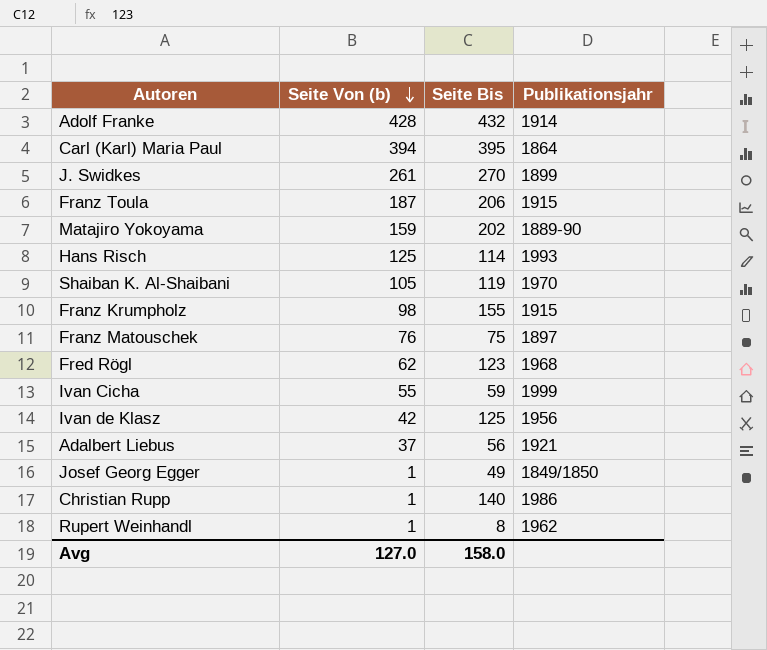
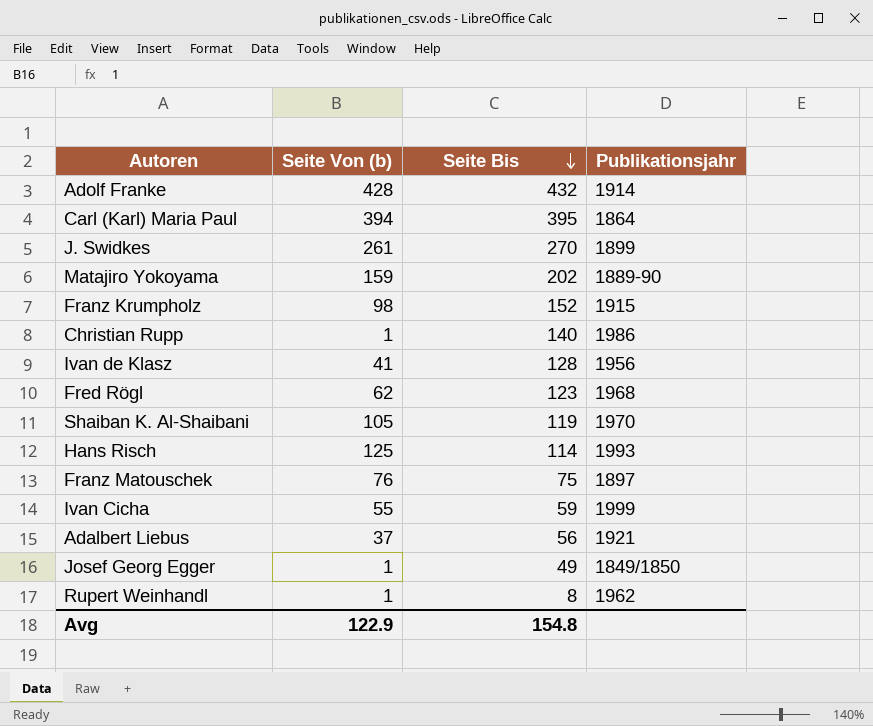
row order: Seite Von (b) descending -> Seite Bis descending
row Franz Toula: 187 | 206 | 1915 -> none
Franz Krumpholz | Seite Bis: 155 -> 152
Ivan de Klasz | Seite Von (b): 42 -> 41
Ivan de Klasz | Seite Bis: 125 -> 128
Avg | Seite Von (b): 127.0 -> 122.9
Avg | Seite Bis: 158.0 -> 154.8

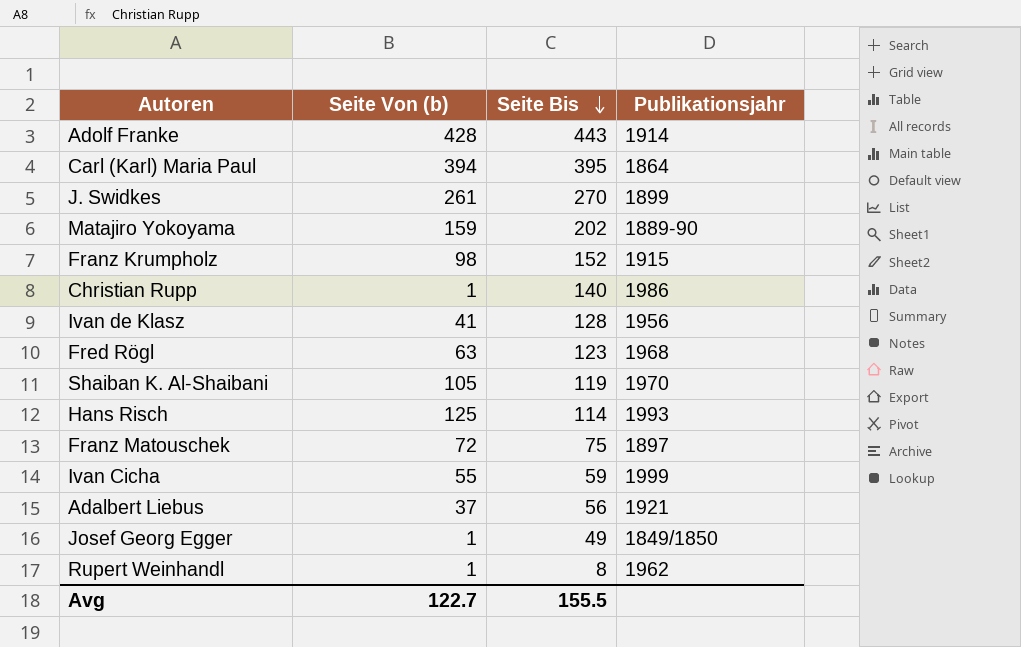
Adolf Franke | Seite Bis: 432 -> 443
Fred Rögl | Seite Von (b): 62 -> 63
Franz Matouschek | Seite Von (b): 76 -> 72
Avg | Seite Von (b): 122.9 -> 122.7
Avg | Seite Bis: 154.8 -> 155.5

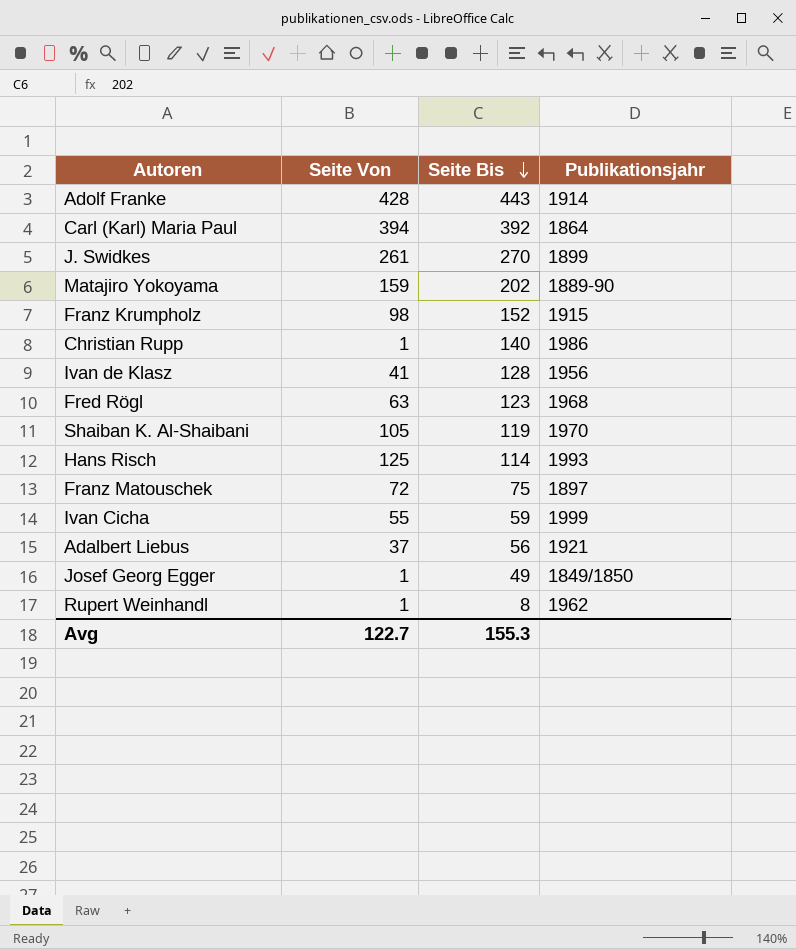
column name: Seite Von (b) -> Seite Von
Carl (Karl) Maria Paul | Seite Bis: 395 -> 392
Avg | Seite Bis: 155.5 -> 155.3

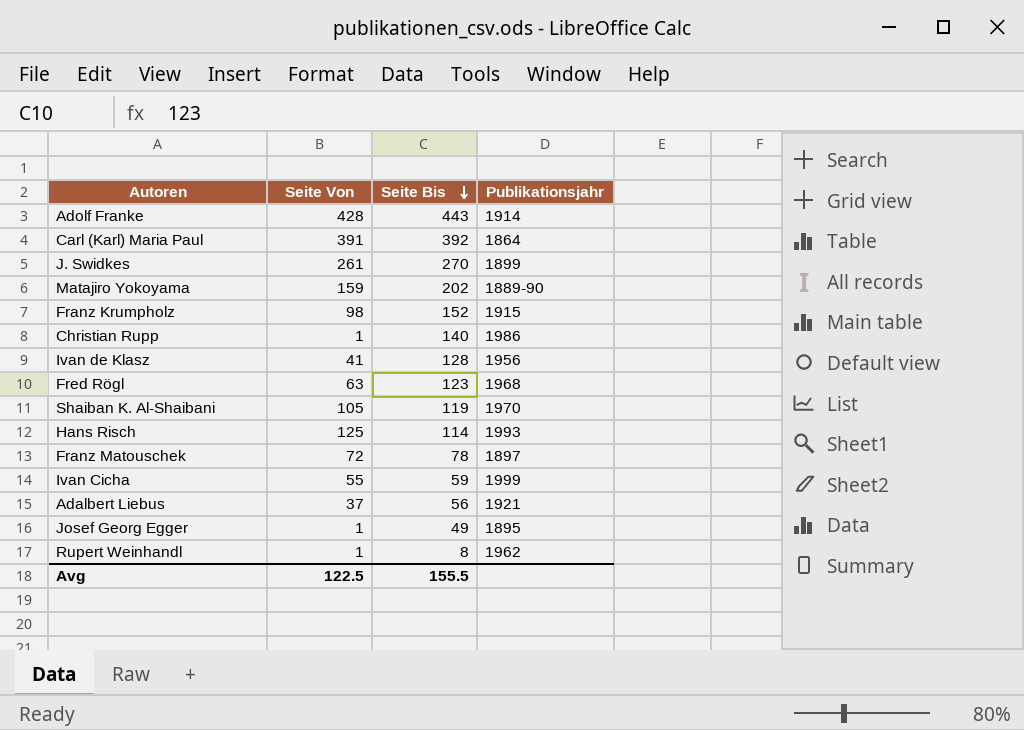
Carl (Karl) Maria Paul | Seite Von: 394 -> 391
Franz Matouschek | Seite Bis: 75 -> 78
Josef Georg Egger | Publikationsjahr: 1849/1850 -> 1895
Avg | Seite Von: 122.7 -> 122.5
Avg | Seite Bis: 155.3 -> 155.5

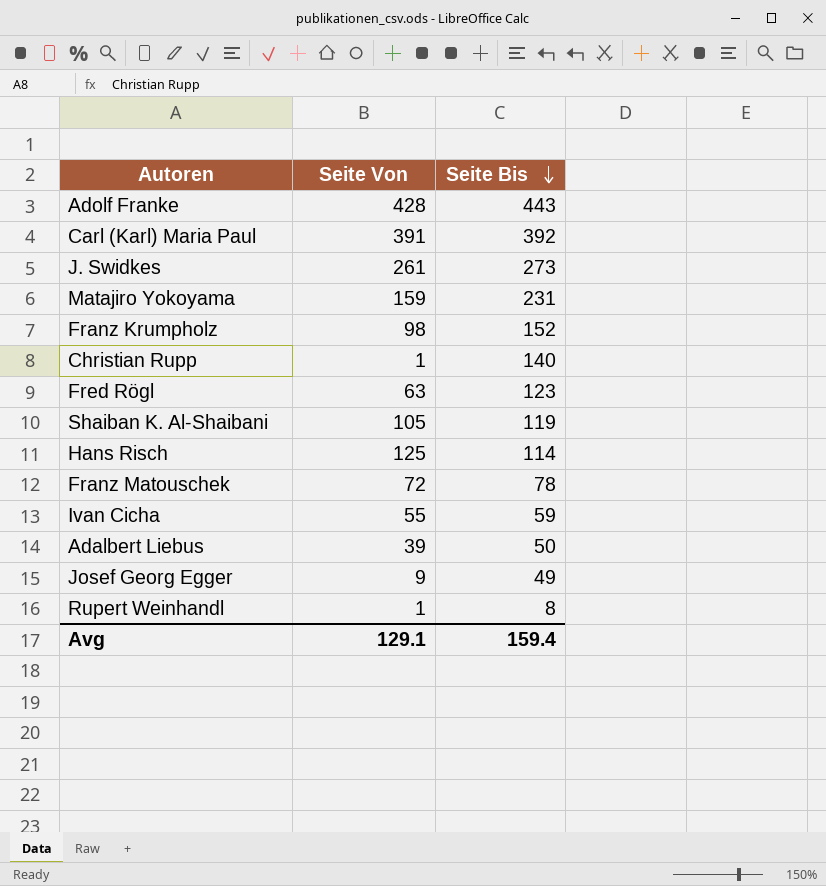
column Publikationsjahr | position: 4 -> none
row Ivan de Klasz: 41 | 128 | 1956 -> none
J. Swidkes | Seite Bis: 270 -> 273
Matajiro Yokoyama | Seite Bis: 202 -> 231
Adalbert Liebus | Seite Von: 37 -> 39
Adalbert Liebus | Seite Bis: 56 -> 50
Josef Georg Egger | Seite Von: 1 -> 9
Avg | Seite Von: 122.5 -> 129.1
Avg | Seite Bis: 155.5 -> 159.4

